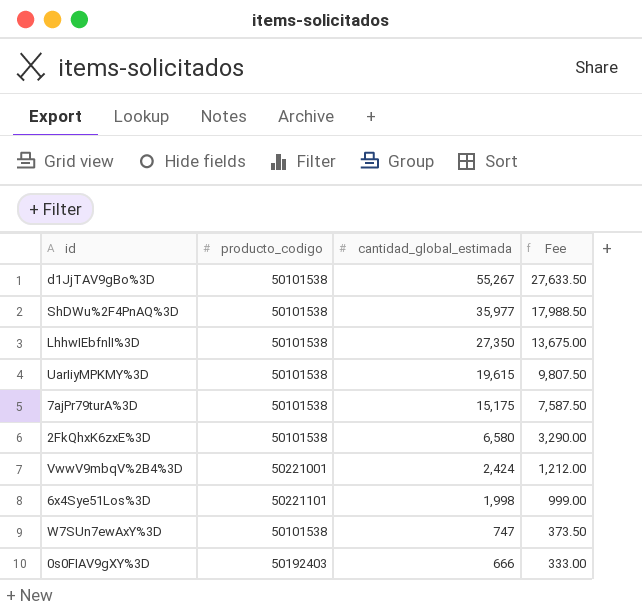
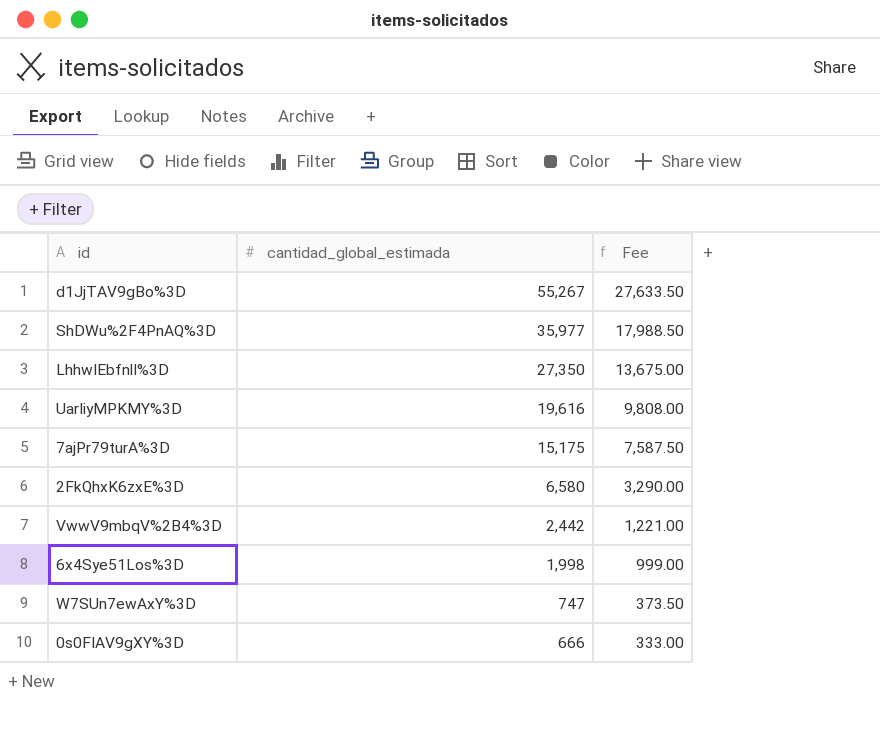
column producto_codigo | position: 2 -> none
UarIiyMPKMY%3D | cantidad_global_estimada: 19,615 -> 19,616
UarIiyMPKMY%3D | Fee: 9,807.50 -> 9,808.00
VwwV9mbqV%2B4%3D | cantidad_global_estimada: 2,424 -> 2,442
VwwV9mbqV%2B4%3D | Fee: 1,212.00 -> 1,221.00

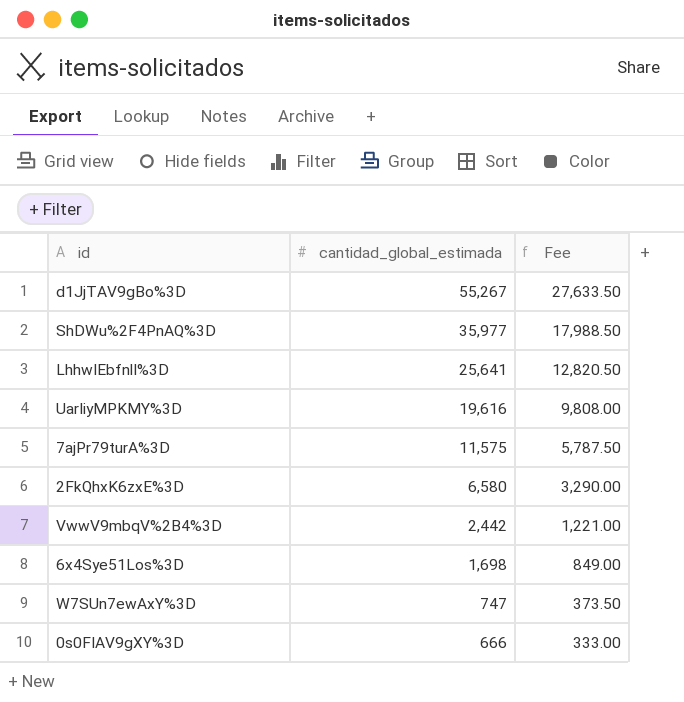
LhhwIEbfnlI%3D | cantidad_global_estimada: 27,350 -> 25,641
LhhwIEbfnlI%3D | Fee: 13,675.00 -> 12,820.50
7ajPr79turA%3D | cantidad_global_estimada: 15,175 -> 11,575
7ajPr79turA%3D | Fee: 7,587.50 -> 5,787.50
6x4Sye51Los%3D | cantidad_global_estimada: 1,998 -> 1,698
6x4Sye51Los%3D | Fee: 999.00 -> 849.00

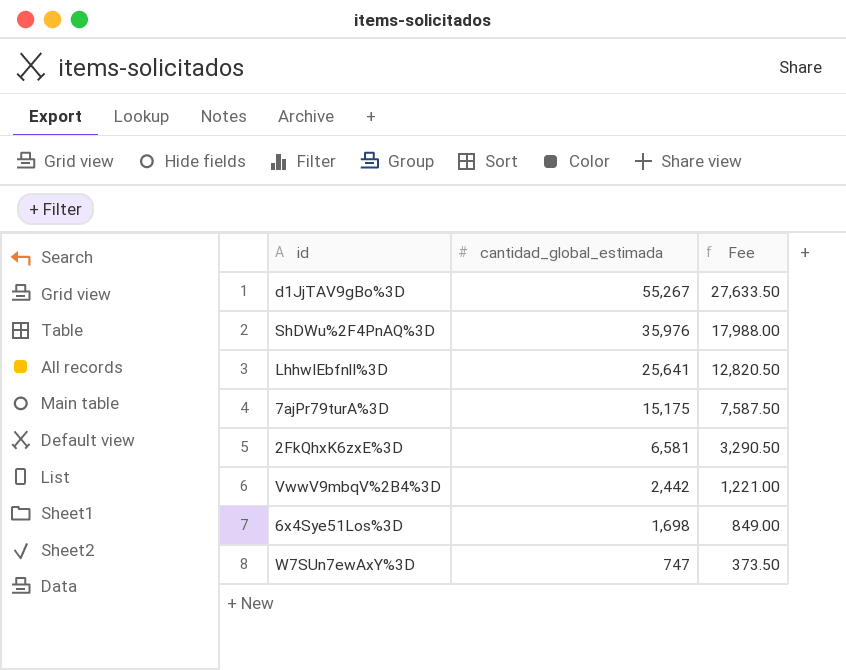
row UarIiyMPKMY%3D: 19,616 | 9,808.00 -> none
row 0s0FIAV9gXY%3D: 666 | 333.00 -> none
ShDWu%2F4PnAQ%3D | cantidad_global_estimada: 35,977 -> 35,976
ShDWu%2F4PnAQ%3D | Fee: 17,988.50 -> 17,988.00
7ajPr79turA%3D | cantidad_global_estimada: 11,575 -> 15,175
7ajPr79turA%3D | Fee: 5,787.50 -> 7,587.50
2FkQhxK6zxE%3D | cantidad_global_estimada: 6,580 -> 6,581
2FkQhxK6zxE%3D | Fee: 3,290.00 -> 3,290.50

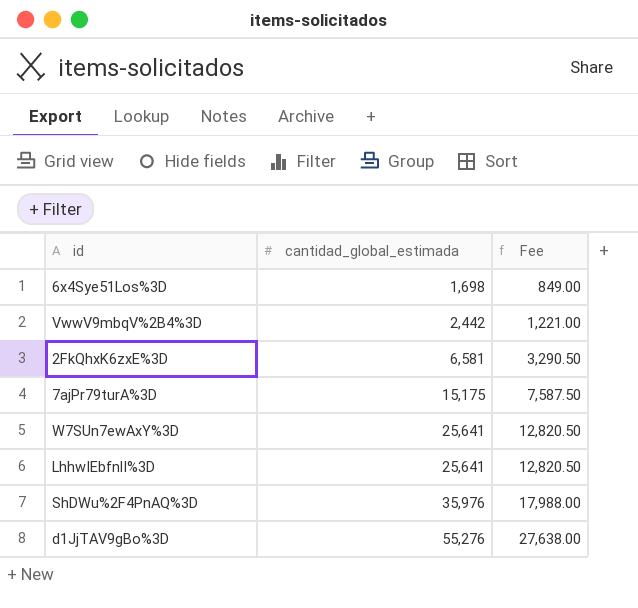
row order: cantidad_global_estimada descending -> cantidad_global_estimada ascending
W7SUn7ewAxY%3D | cantidad_global_estimada: 747 -> 25,641
W7SUn7ewAxY%3D | Fee: 373.50 -> 12,820.50
d1JjTAV9gBo%3D | cantidad_global_estimada: 55,267 -> 55,276
d1JjTAV9gBo%3D | Fee: 27,633.50 -> 27,638.00

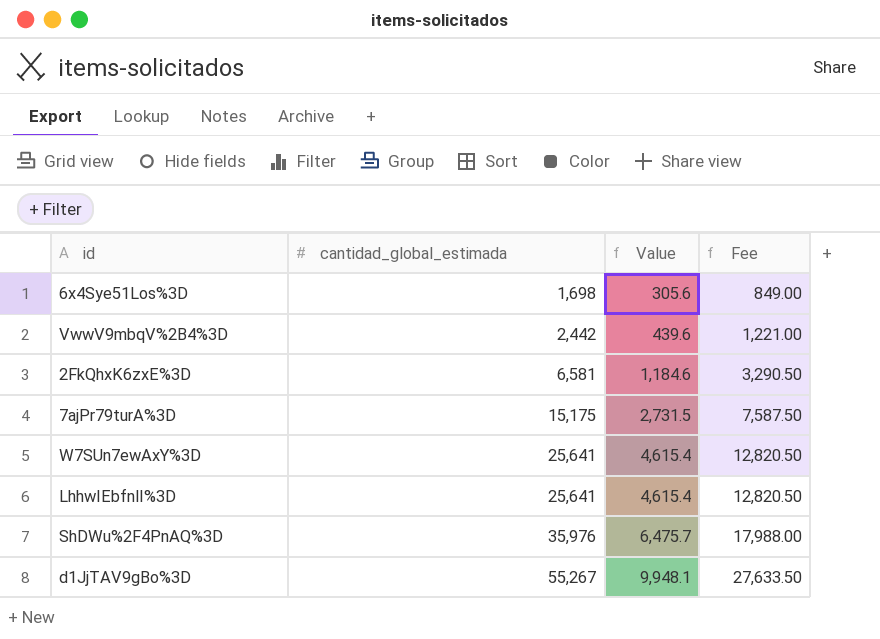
column Value | formula: none -> [cantidad_global_estimada] * 0.18
d1JjTAV9gBo%3D | cantidad_global_estimada: 55,276 -> 55,267
d1JjTAV9gBo%3D | Fee: 27,638.00 -> 27,633.50

